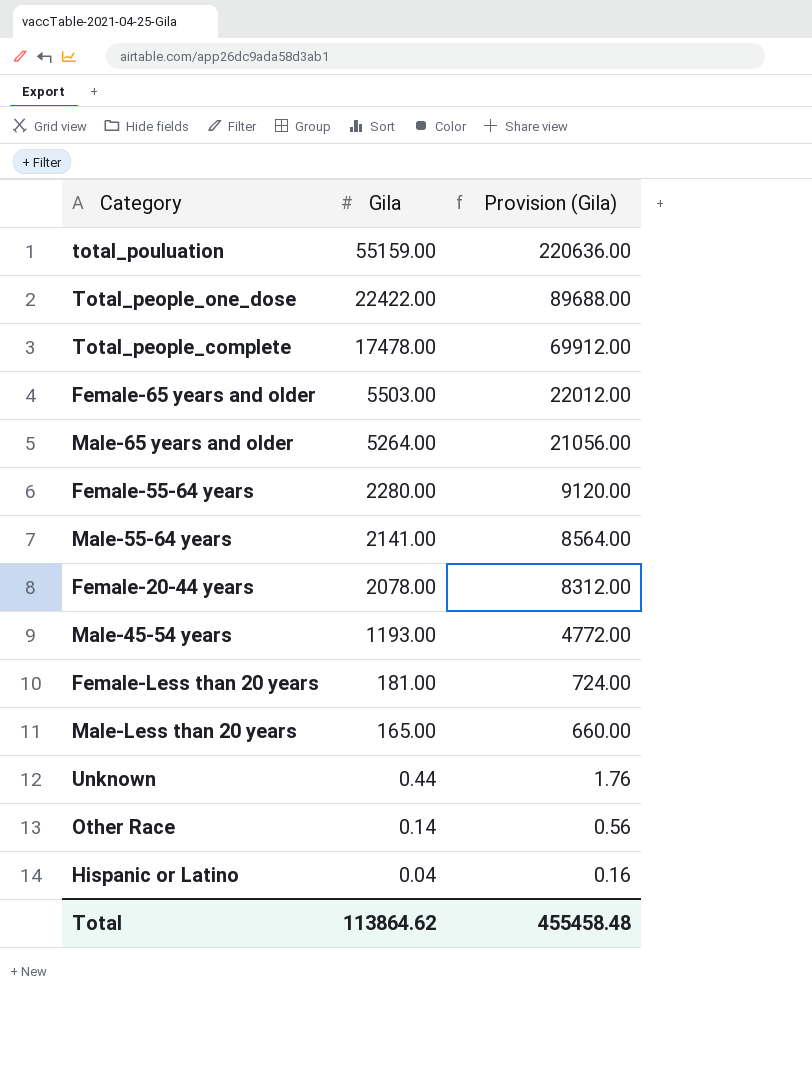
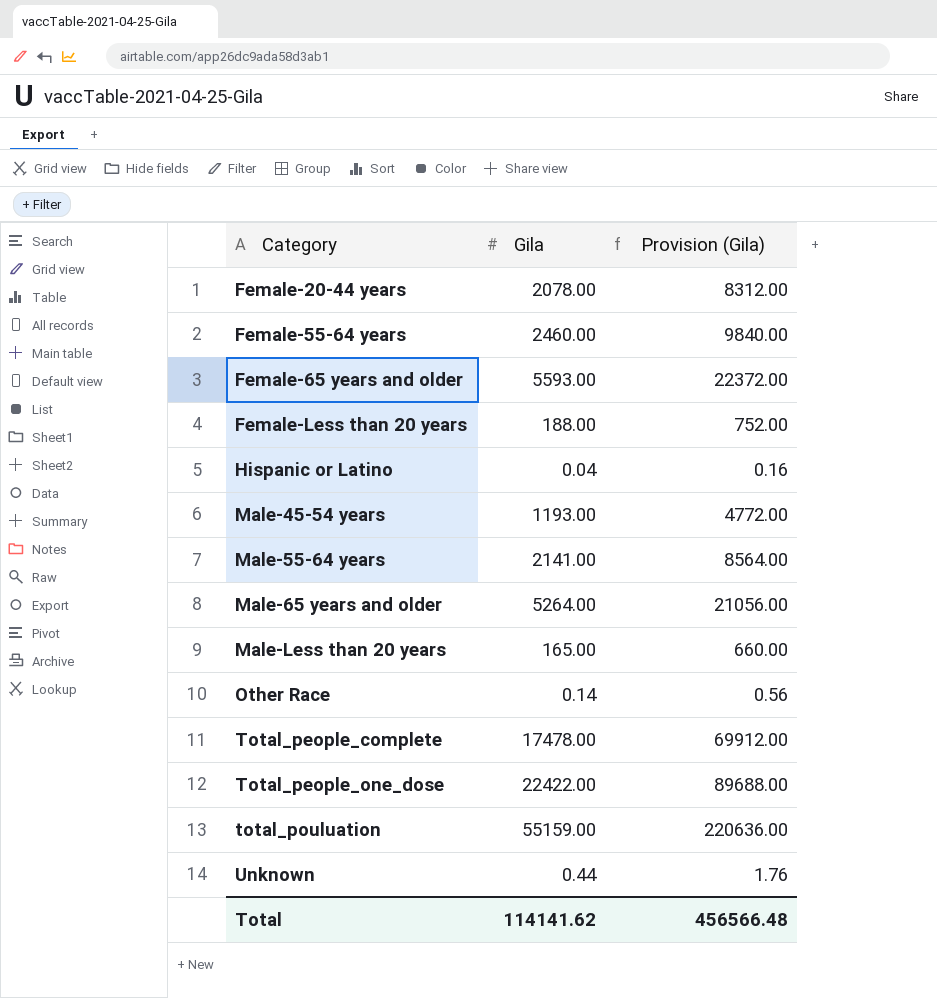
row order: Gila descending -> Category ascending
Female-55-64 years | Gila: 2280.00 -> 2460.00
Female-55-64 years | Provision (Gila): 9120.00 -> 9840.00
Female-65 years and older | Gila: 5503.00 -> 5593.00
Female-65 years and older | Provision (Gila): 22012.00 -> 22372.00
Female-Less than 20 years | Gila: 181.00 -> 188.00
Female-Less than 20 years | Provision (Gila): 724.00 -> 752.00
Total | Gila: 113864.62 -> 114141.62
Total | Provision (Gila): 455458.48 -> 456566.48

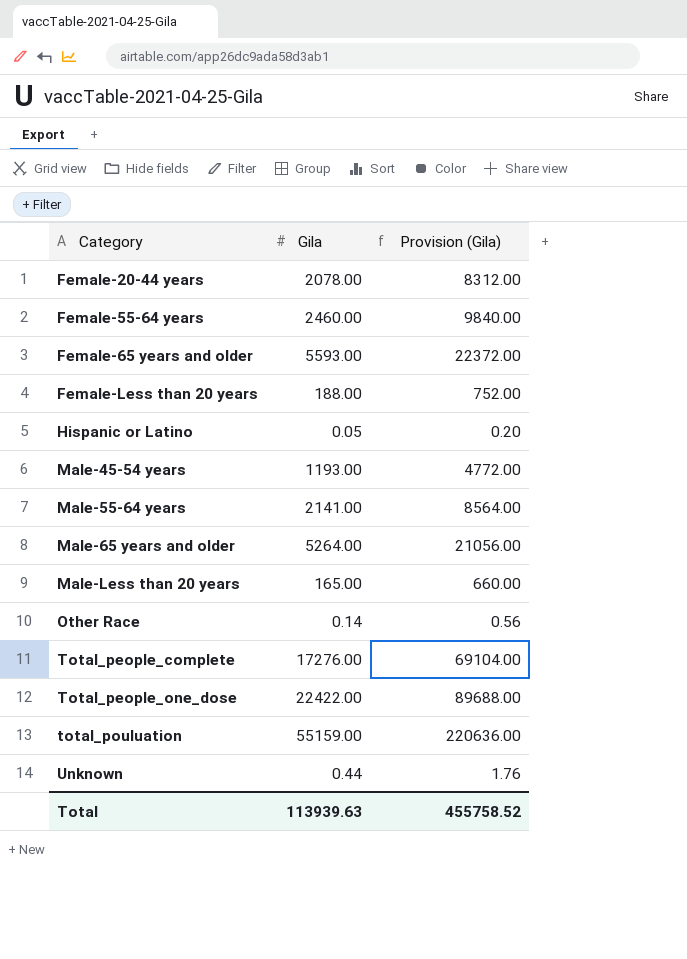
Hispanic or Latino | Gila: 0.04 -> 0.05
Hispanic or Latino | Provision (Gila): 0.16 -> 0.20
Total_people_complete | Gila: 17478.00 -> 17276.00
Total_people_complete | Provision (Gila): 69912.00 -> 69104.00
Total | Gila: 114141.62 -> 113939.63
Total | Provision (Gila): 456566.48 -> 455758.52

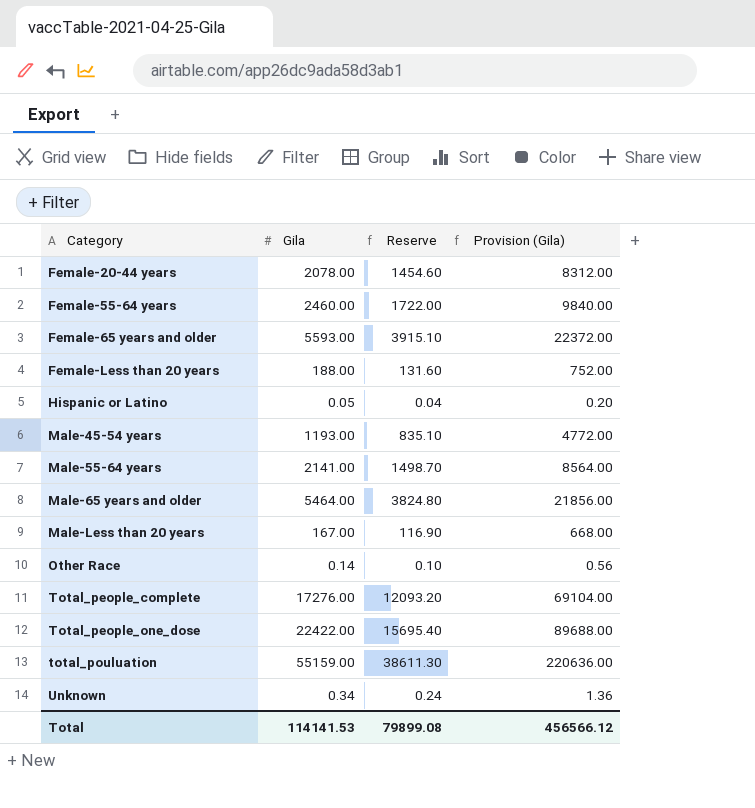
column Reserve | formula: none -> [Gila] * 0.7
Male-65 years and older | Gila: 5264.00 -> 5464.00
Male-65 years and older | Provision (Gila): 21056.00 -> 21856.00
Male-Less than 20 years | Gila: 165.00 -> 167.00
Male-Less than 20 years | Provision (Gila): 660.00 -> 668.00
Unknown | Gila: 0.44 -> 0.34
Unknown | Provision (Gila): 1.76 -> 1.36
Total | Gila: 113939.63 -> 114141.53
Total | Provision (Gila): 455758.52 -> 456566.12

